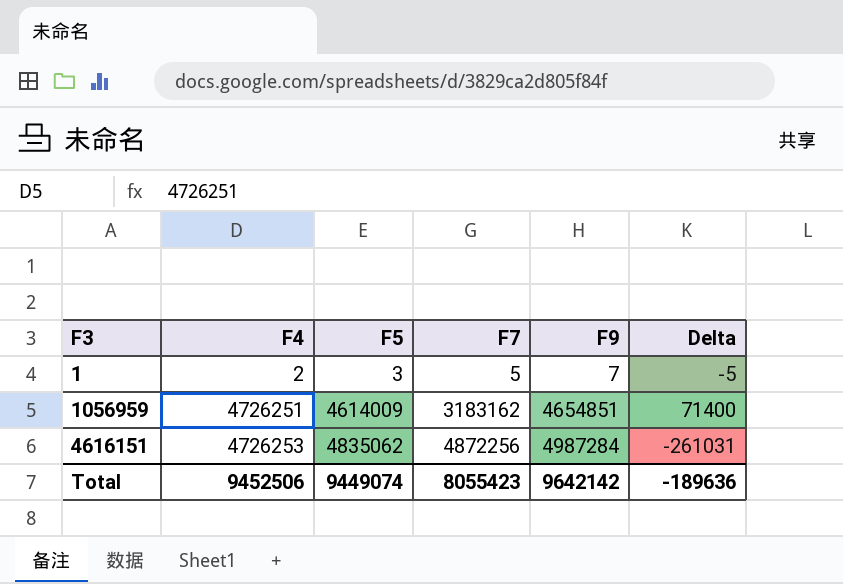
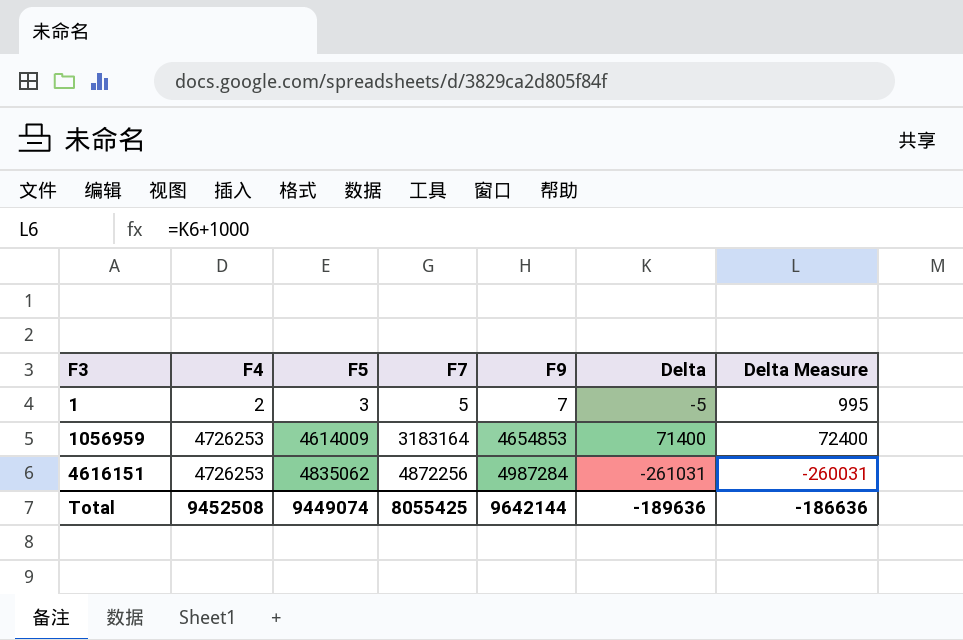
column Delta Measure | formula: none -> [Delta] + 1000
1056959 | F4: 4726251 -> 4726253
1056959 | F7: 3183162 -> 3183164
1056959 | F9: 4654851 -> 4654853
Total | F4: 9452506 -> 9452508
Total | F7: 8055423 -> 8055425
Total | F9: 9642142 -> 9642144

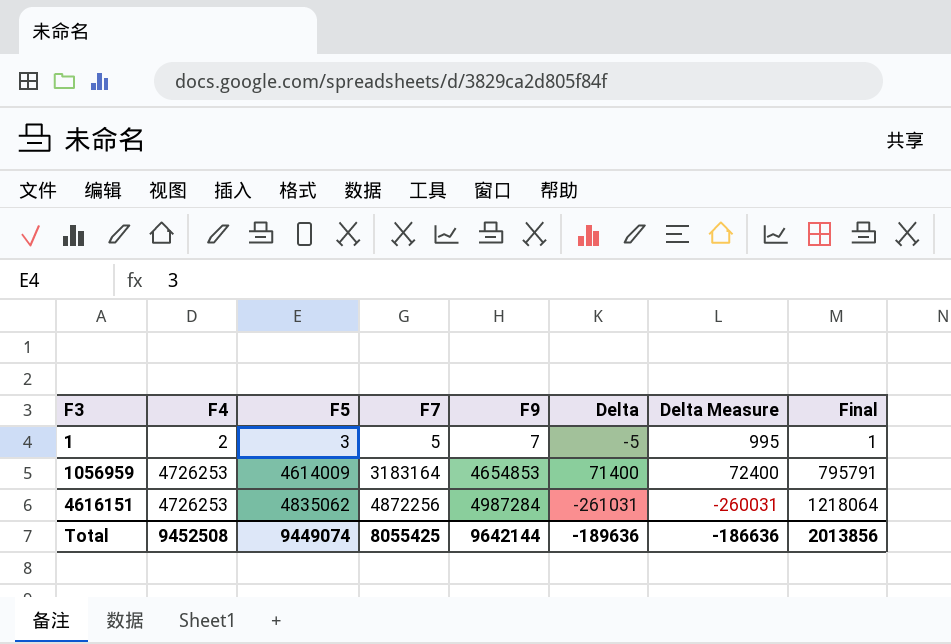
column Final | formula: none -> [F7] * 0.25

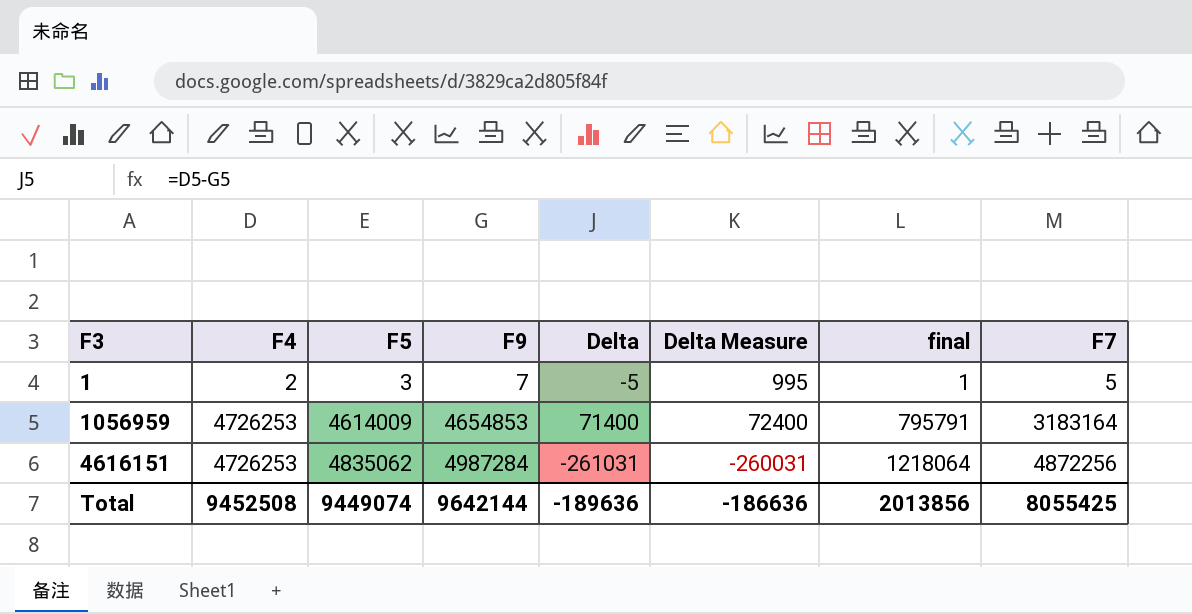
column name: Final -> final
column F7 | position: 4 -> 8

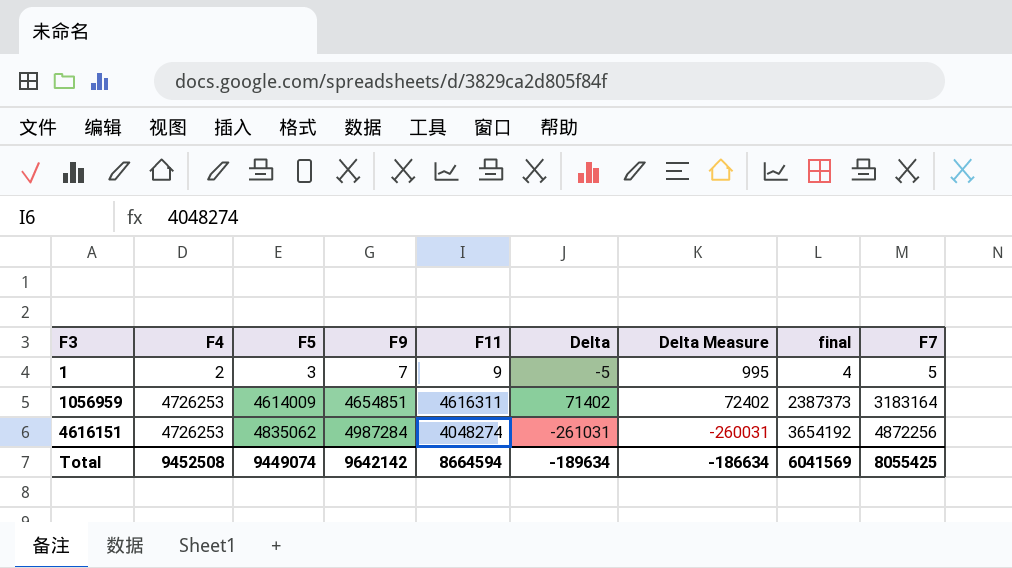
column F11 | position: none -> 5
column final | formula: [F7] * 0.25 -> [F7] * 0.75
1056959 | F9: 4654853 -> 4654851
1056959 | Delta: 71400 -> 71402
1056959 | Delta Measure: 72400 -> 72402
Total | F9: 9642144 -> 9642142
Total | Delta: -189636 -> -189634
Total | Delta Measure: -186636 -> -186634
Total | final: 2013856 -> 6041569

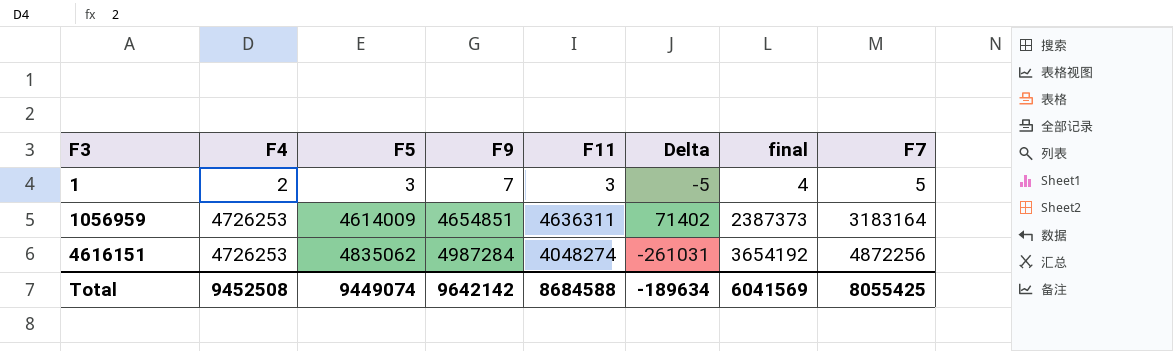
column Delta Measure | formula: [Delta] + 1000 -> none
1 | F11: 9 -> 3
1056959 | F11: 4616311 -> 4636311
Total | F11: 8664594 -> 8684588

